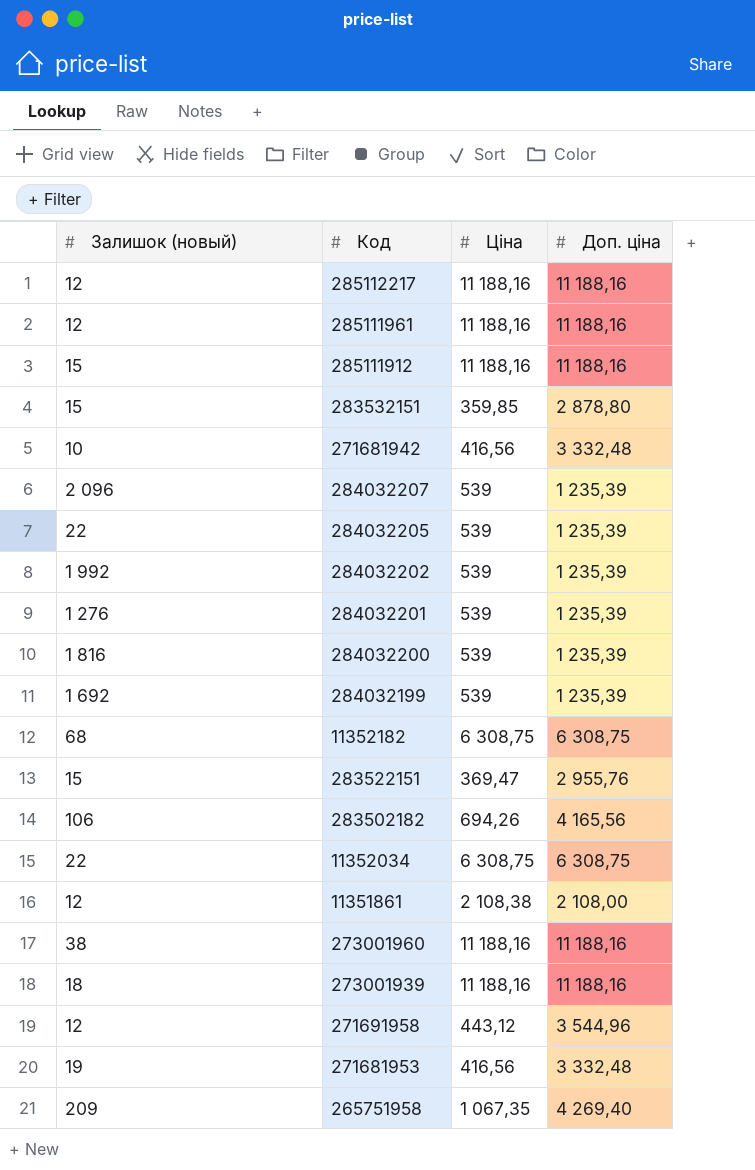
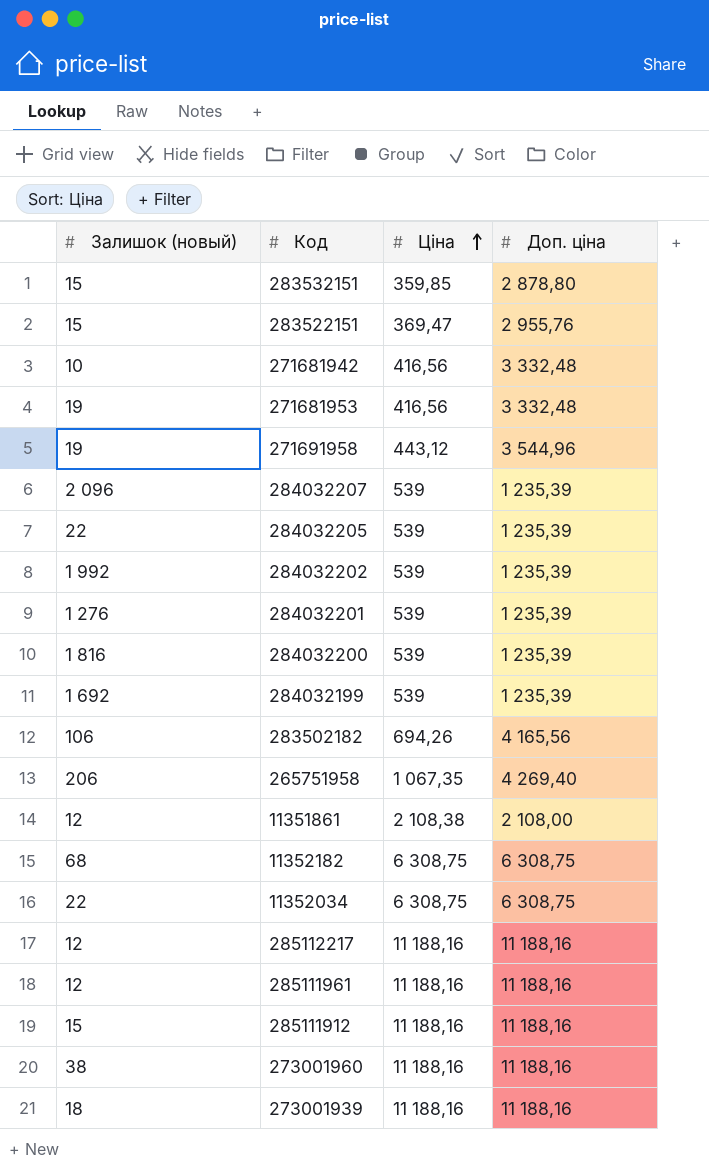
row order: none -> Ціна ascending
271691958 | Залишок (новый): 12 -> 19
265751958 | Залишок (новый): 209 -> 206

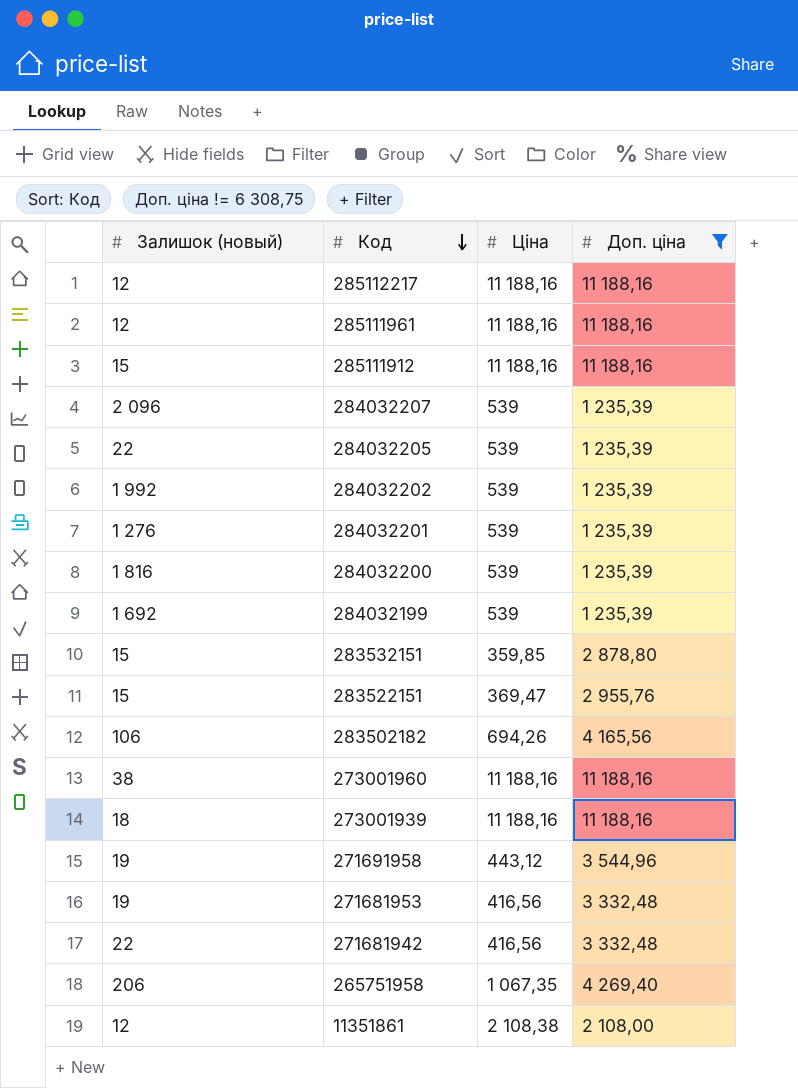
filter: none -> Доп. ціна != 6 308,75
row order: Ціна ascending -> Код descending
271681942 | Залишок (новый): 10 -> 22

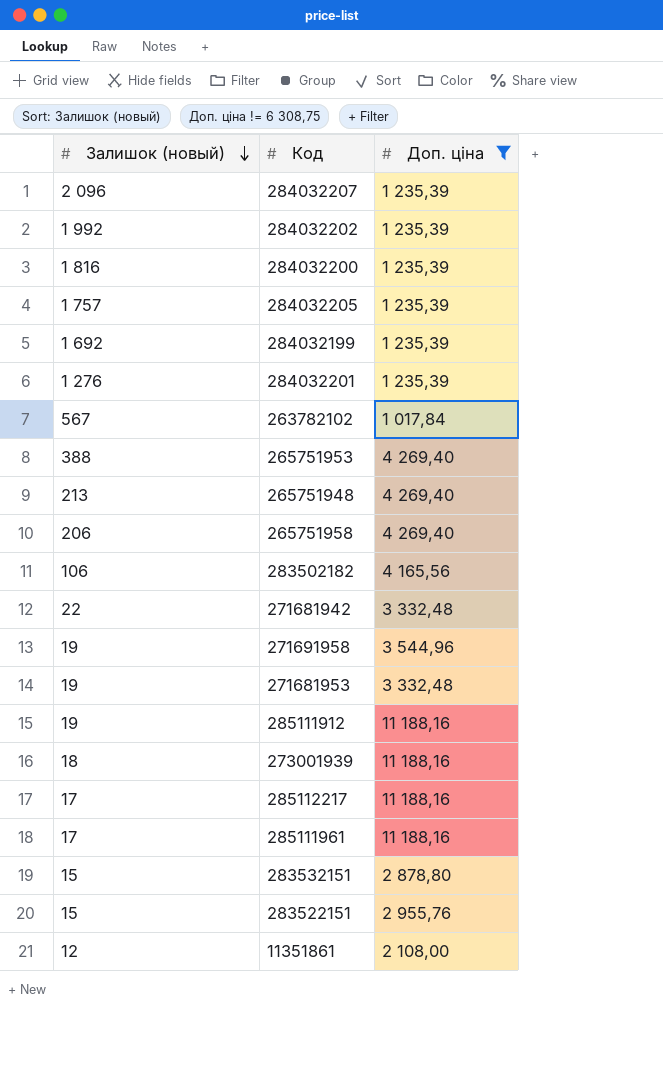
row order: Код descending -> Залишок (новый) descending
column Ціна | position: 3 -> none
row 273001960: 38 | 11 188,16 | 11 188,16 -> none
284032205 | Залишок (новый): 22 -> 1 757
row 263782102: none -> 567 | 1 017,84
row 265751953: none -> 388 | 4 269,40
row 265751948: none -> 213 | 4 269,40
285111912 | Залишок (новый): 15 -> 19
285112217 | Залишок (новый): 12 -> 17
285111961 | Залишок (новый): 12 -> 17

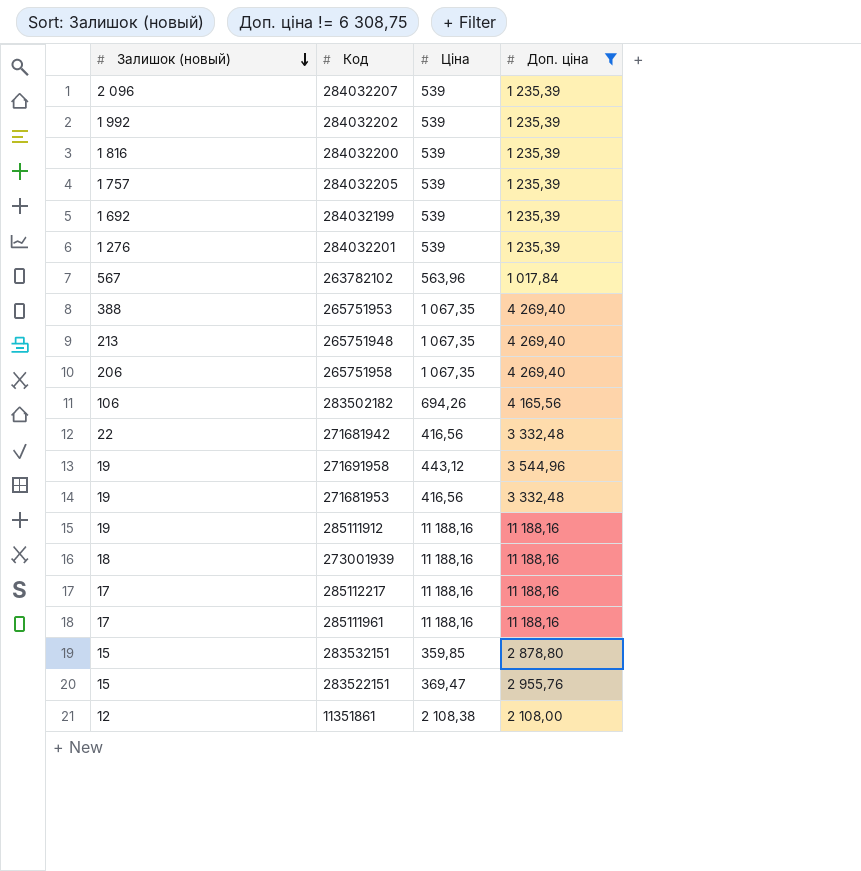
column Ціна | position: none -> 3

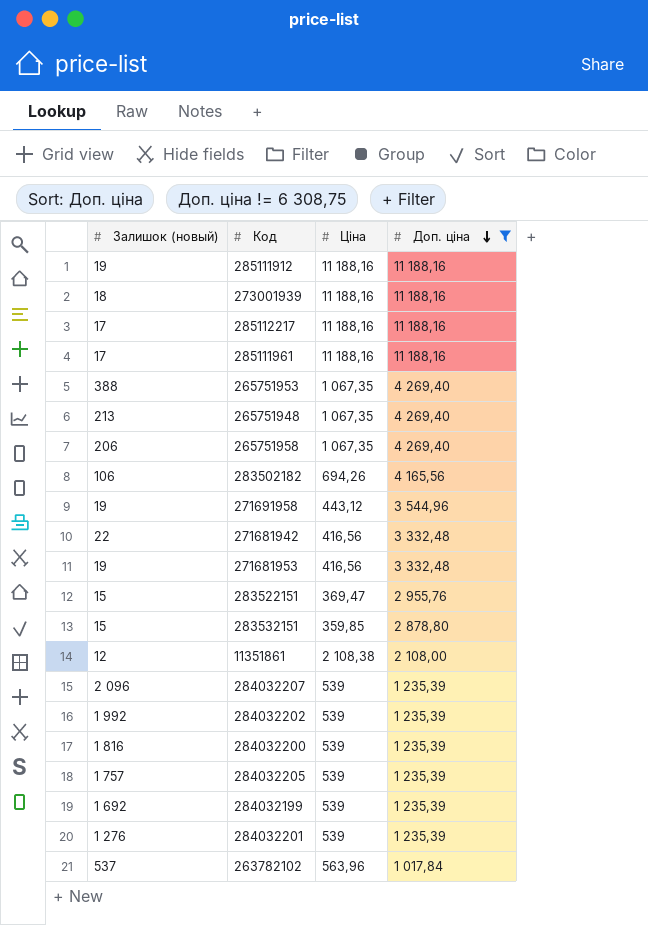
row order: Залишок (новый) descending -> Доп. ціна descending
263782102 | Залишок (новый): 567 -> 537

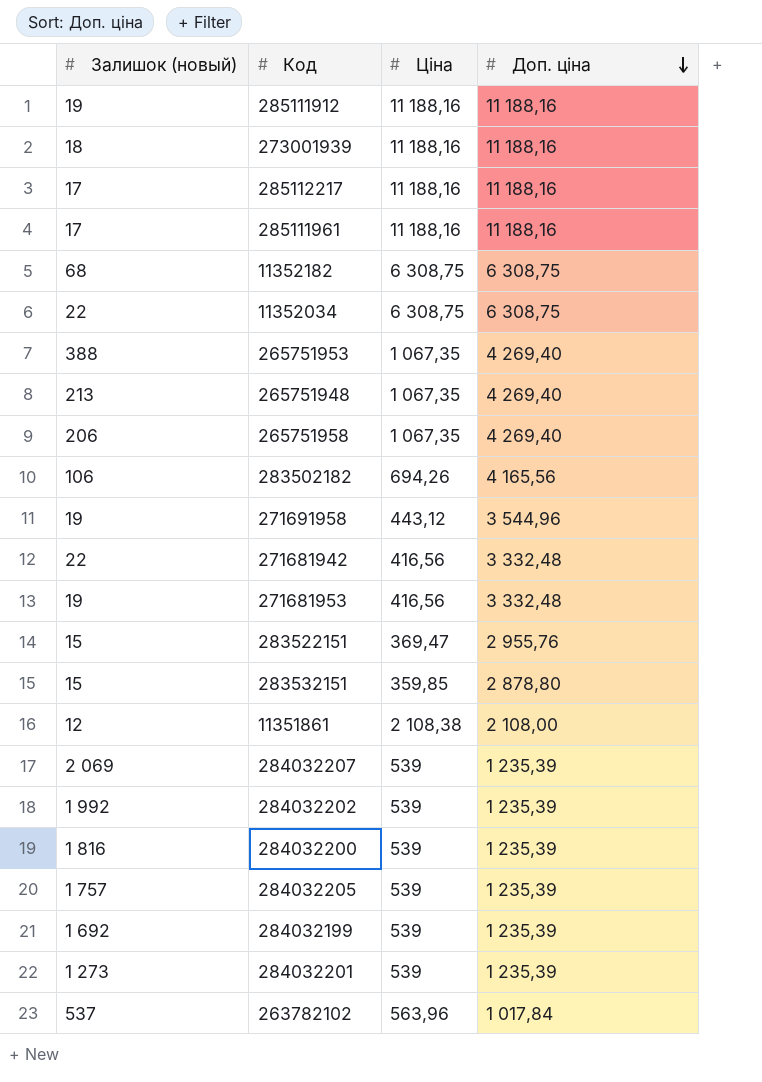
filter: Доп. ціна != 6 308,75 -> none
284032207 | Залишок (новый): 2 096 -> 2 069
284032201 | Залишок (новый): 1 276 -> 1 273

